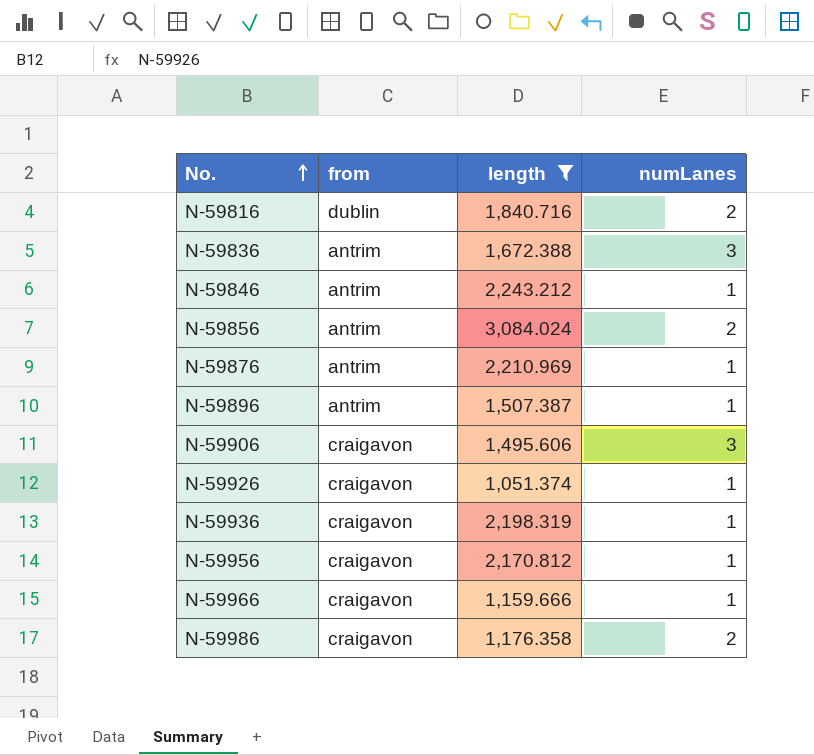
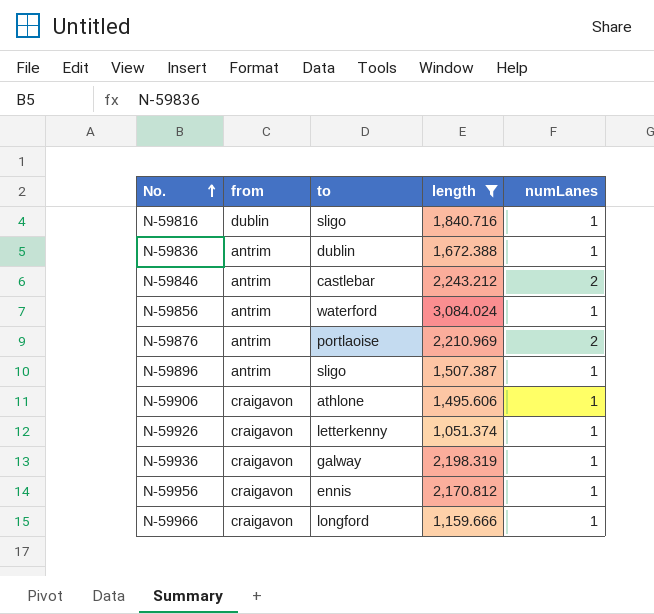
column to | position: none -> 3
row N-59986: craigavon | 1,176.358 | 2 -> none
N-59816 | numLanes: 2 -> 1
N-59836 | numLanes: 3 -> 1
N-59846 | numLanes: 1 -> 2
N-59856 | numLanes: 2 -> 1
N-59876 | numLanes: 1 -> 2
N-59906 | numLanes: 3 -> 1

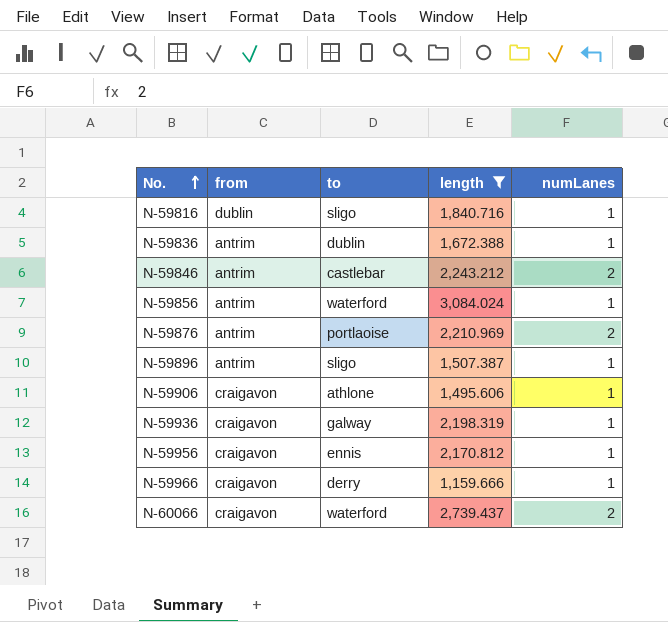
row N-59926: craigavon | letterkenny | 1,051.374 | 1 -> none
N-59966 | to: longford -> derry
row N-60066: none -> craigavon | waterford | 2,739.437 | 2

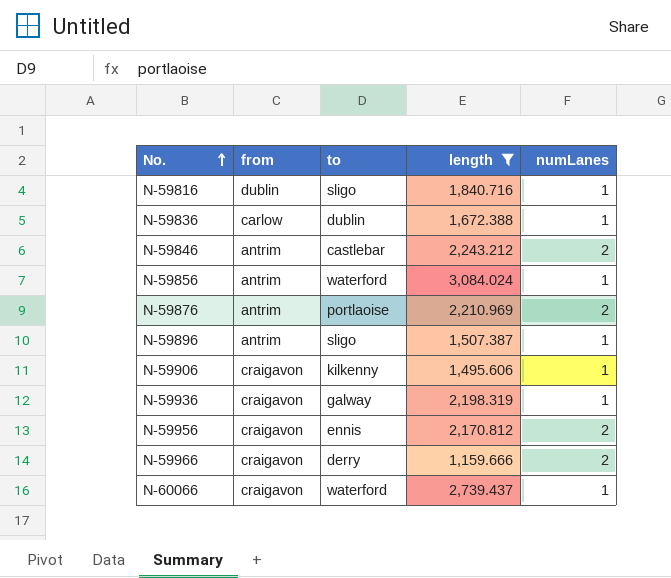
N-59836 | from: antrim -> carlow
N-59906 | to: athlone -> kilkenny
N-59956 | numLanes: 1 -> 2
N-59966 | numLanes: 1 -> 2
N-60066 | numLanes: 2 -> 1

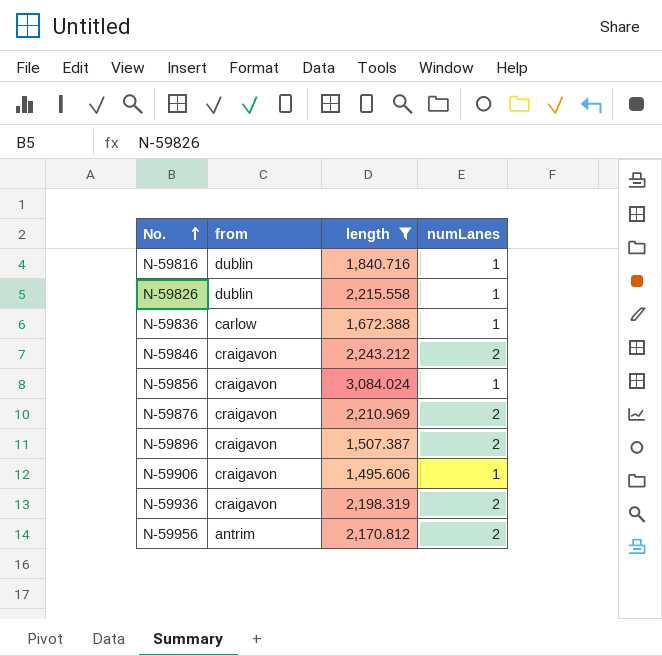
column to | position: 3 -> none
row N-59966: craigavon | derry | 1,159.666 | 2 -> none
row N-60066: craigavon | waterford | 2,739.437 | 1 -> none
row N-59826: none -> dublin | 2,215.558 | 1
N-59846 | from: antrim -> craigavon
N-59856 | from: antrim -> craigavon
N-59876 | from: antrim -> craigavon
N-59896 | from: antrim -> craigavon
N-59896 | numLanes: 1 -> 2
N-59936 | numLanes: 1 -> 2
N-59956 | from: craigavon -> antrim

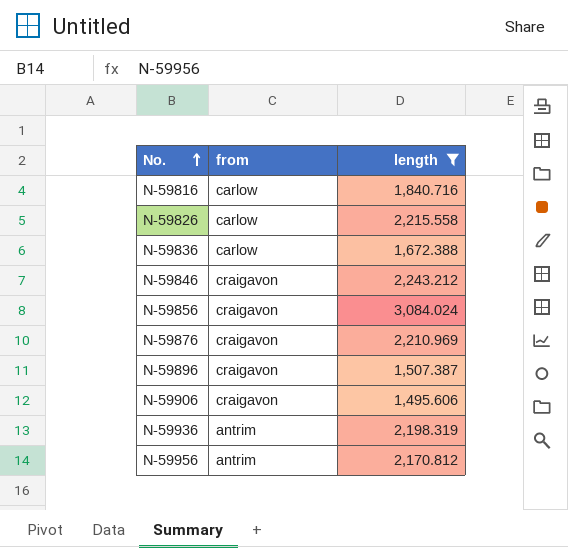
column numLanes | position: 4 -> none
N-59816 | from: dublin -> carlow
N-59826 | from: dublin -> carlow
N-59936 | from: craigavon -> antrim

